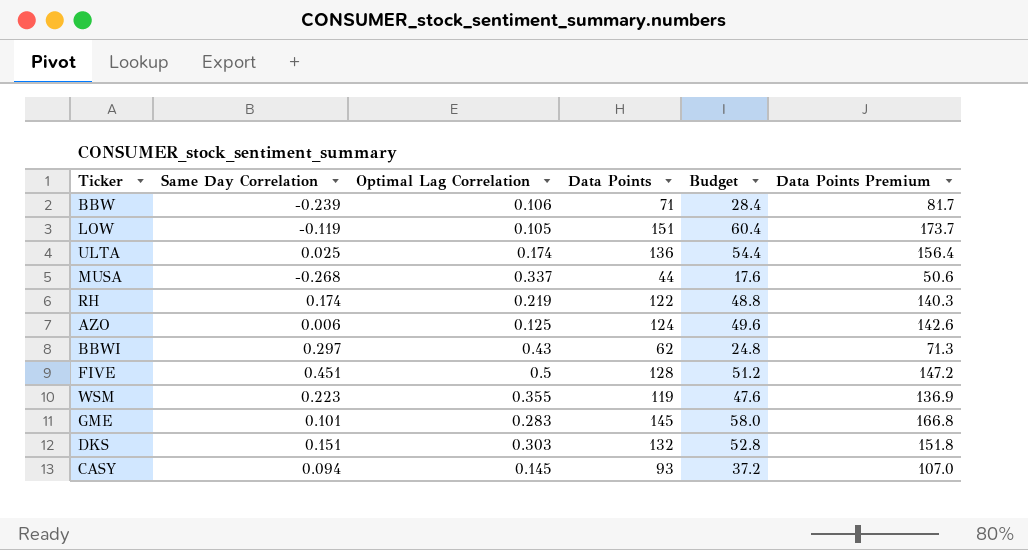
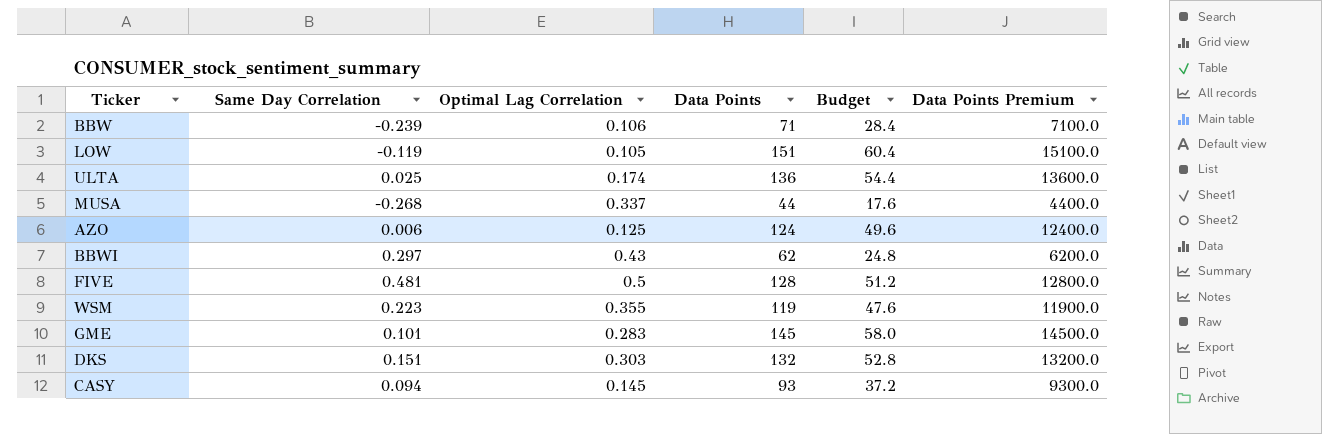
column Data Points Premium | formula: [Data Points] * 1.15 -> [Data Points] * 100
row RH: 0.174 | 0.219 | 122 | 48.8 | 140.3 -> none
FIVE | Same Day Correlation: 0.451 -> 0.481

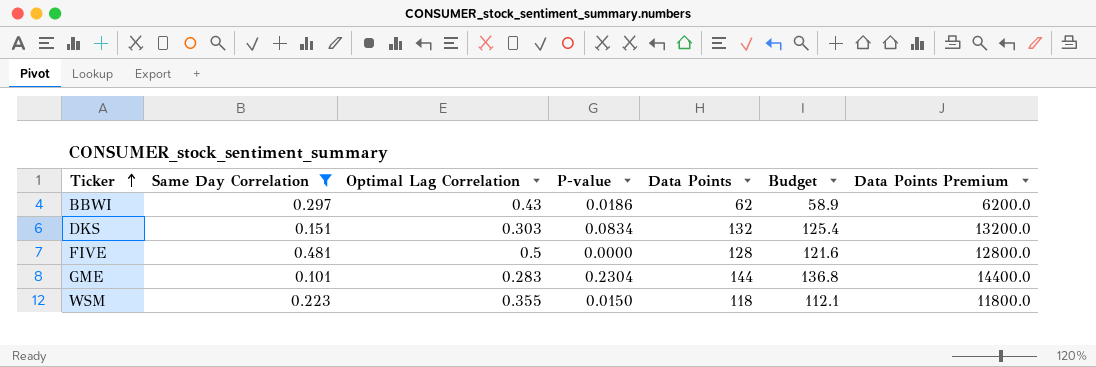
filter: none -> Same Day Correlation >= 0.101
row order: none -> Ticker ascending
column P-value | position: none -> 4
column Budget | formula: [Data Points] * 0.4 -> [Data Points] * 0.95
GME | Data Points: 145 -> 144
GME | Data Points Premium: 14500.0 -> 14400.0
WSM | Data Points: 119 -> 118
WSM | Data Points Premium: 11900.0 -> 11800.0

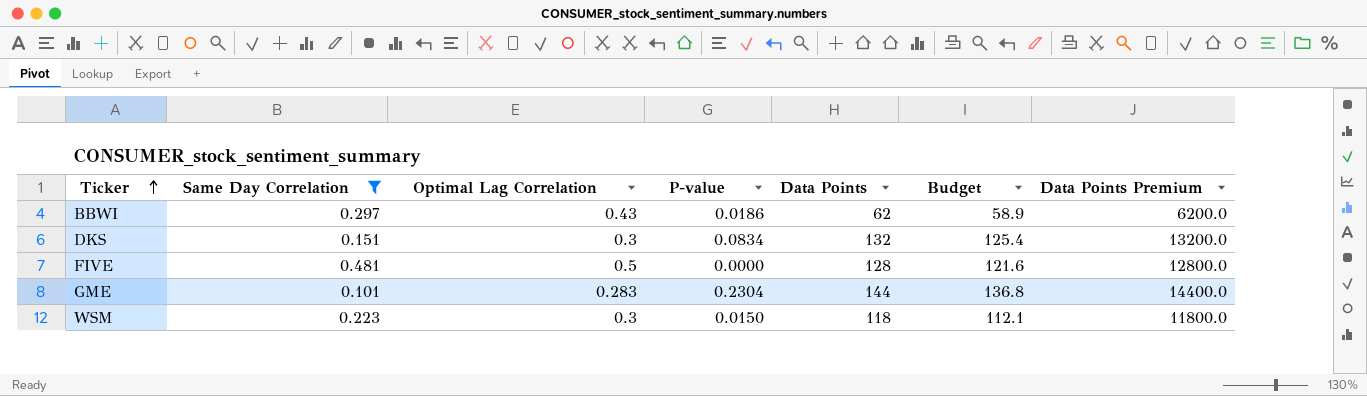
DKS | Optimal Lag Correlation: 0.303 -> 0.3
WSM | Optimal Lag Correlation: 0.355 -> 0.3

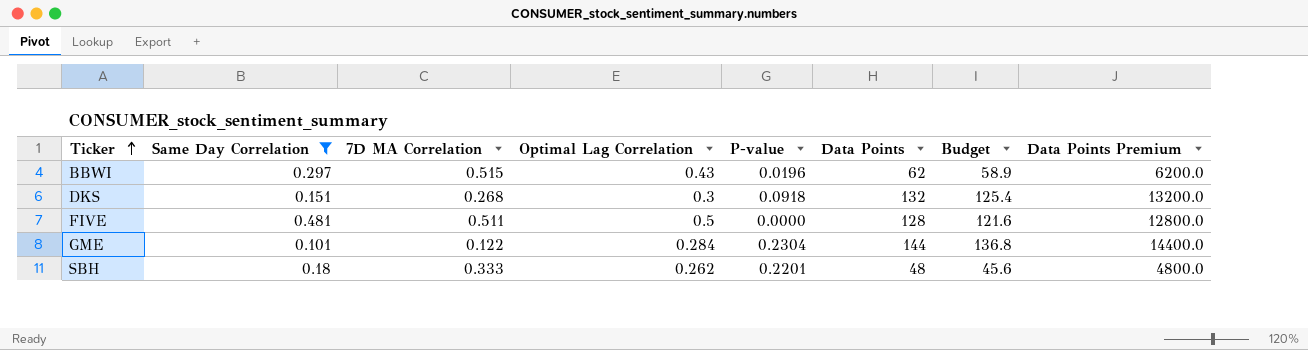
column 7D MA Correlation | position: none -> 3
row WSM: 0.223 | 0.3 | 0.0150 | 118 | 112.1 | 11800.0 -> none
BBWI | P-value: 0.0186 -> 0.0196
DKS | P-value: 0.0834 -> 0.0918
GME | Optimal Lag Correlation: 0.283 -> 0.284
row SBH: none -> 0.18 | 0.333 | 0.262 | 0.2201 | 48 | 45.6 | 4800.0

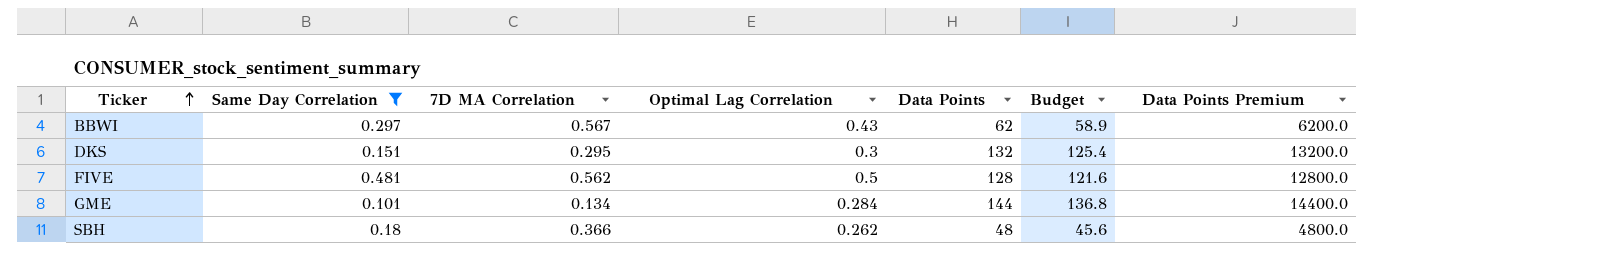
column P-value | position: 5 -> none
BBWI | 7D MA Correlation: 0.515 -> 0.567
DKS | 7D MA Correlation: 0.268 -> 0.295
FIVE | 7D MA Correlation: 0.511 -> 0.562
GME | 7D MA Correlation: 0.122 -> 0.134
SBH | 7D MA Correlation: 0.333 -> 0.366

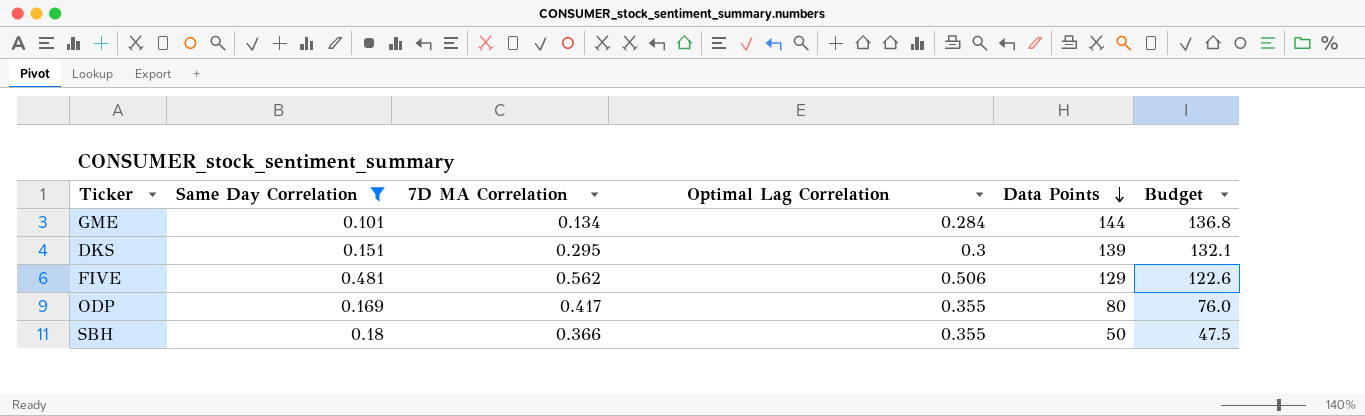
row order: Ticker ascending -> Data Points descending
column Data Points Premium | formula: [Data Points] * 100 -> none
row BBWI: 0.297 | 0.567 | 0.43 | 62 | 58.9 | 6200.0 -> none
DKS | Data Points: 132 -> 139
DKS | Budget: 125.4 -> 132.1
FIVE | Optimal Lag Correlation: 0.5 -> 0.506
FIVE | Data Points: 128 -> 129
FIVE | Budget: 121.6 -> 122.6
row ODP: none -> 0.169 | 0.417 | 0.355 | 80 | 76.0
SBH | Optimal Lag Correlation: 0.262 -> 0.355
SBH | Data Points: 48 -> 50
SBH | Budget: 45.6 -> 47.5

